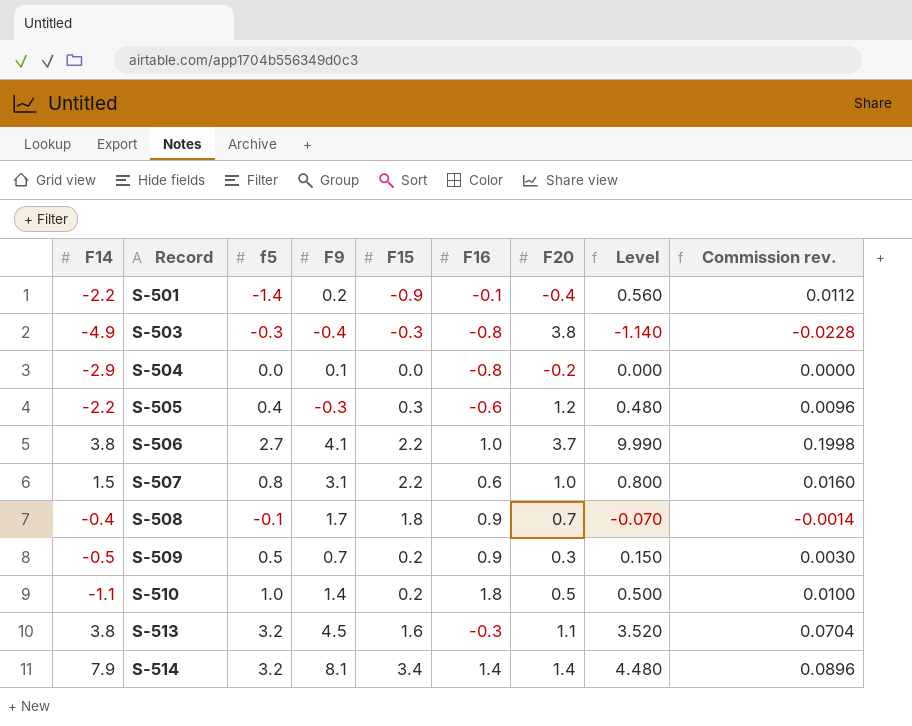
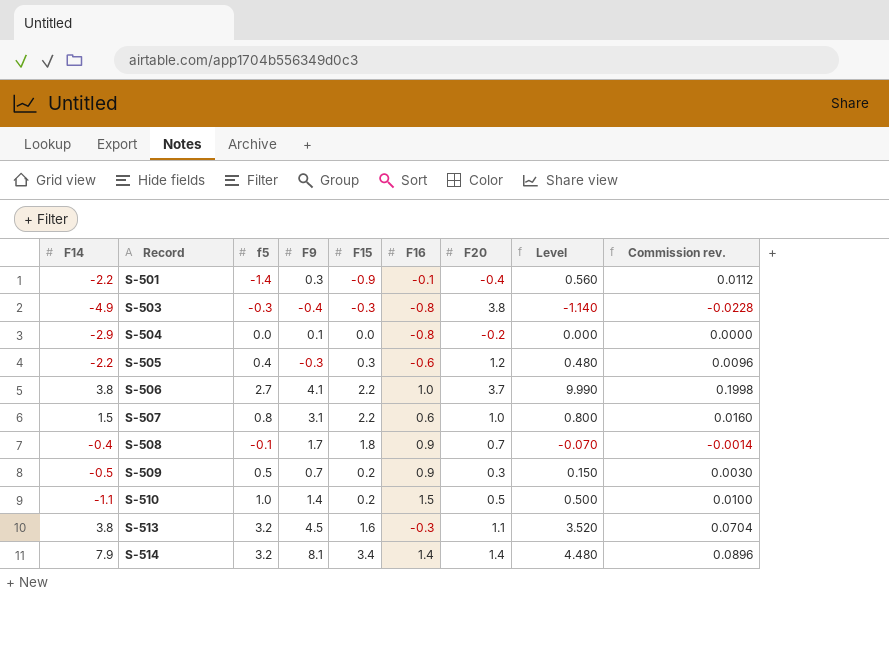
S-501 | F9: 0.2 -> 0.3
S-510 | F16: 1.8 -> 1.5

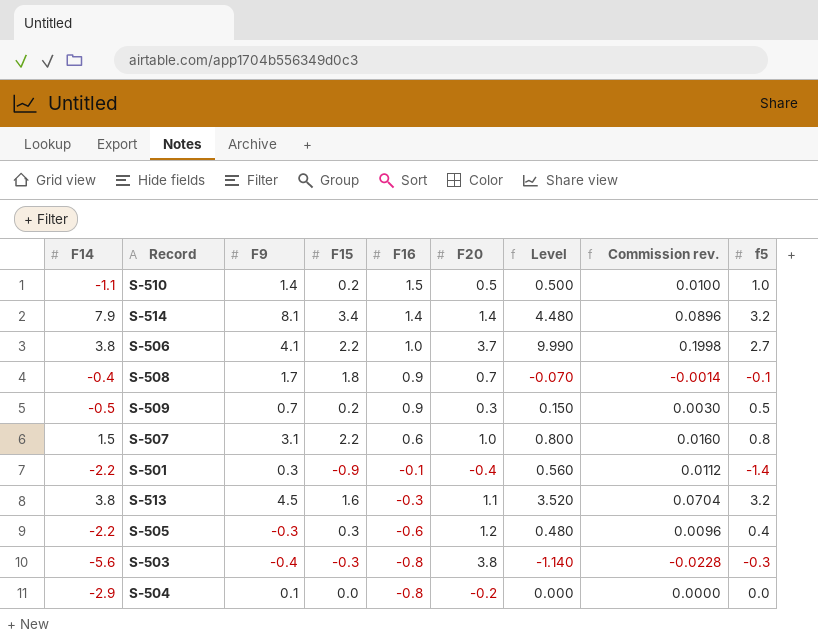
row order: Record ascending -> F16 descending
column f5 | position: 3 -> 9
S-503 | F14: -4.9 -> -5.6

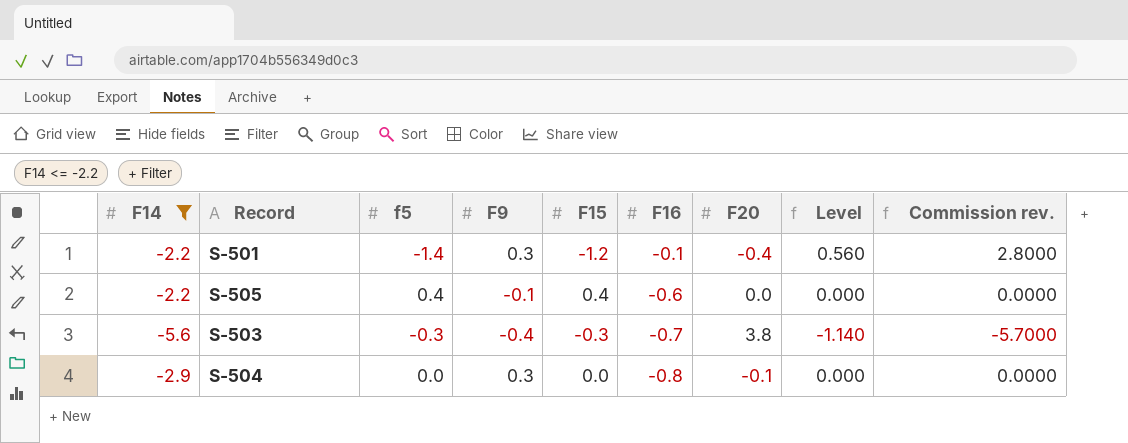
filter: none -> F14 <= -2.2
column f5 | position: 9 -> 3
column Commission rev. | formula: [Level] * 0.02 -> [Level] * 5
S-501 | F15: -0.9 -> -1.2
S-505 | F9: -0.3 -> -0.1
S-505 | F15: 0.3 -> 0.4
S-505 | F20: 1.2 -> 0.0
S-505 | Level: 0.480 -> 0.000
S-503 | F16: -0.8 -> -0.7
S-504 | F9: 0.1 -> 0.3
S-504 | F20: -0.2 -> -0.1

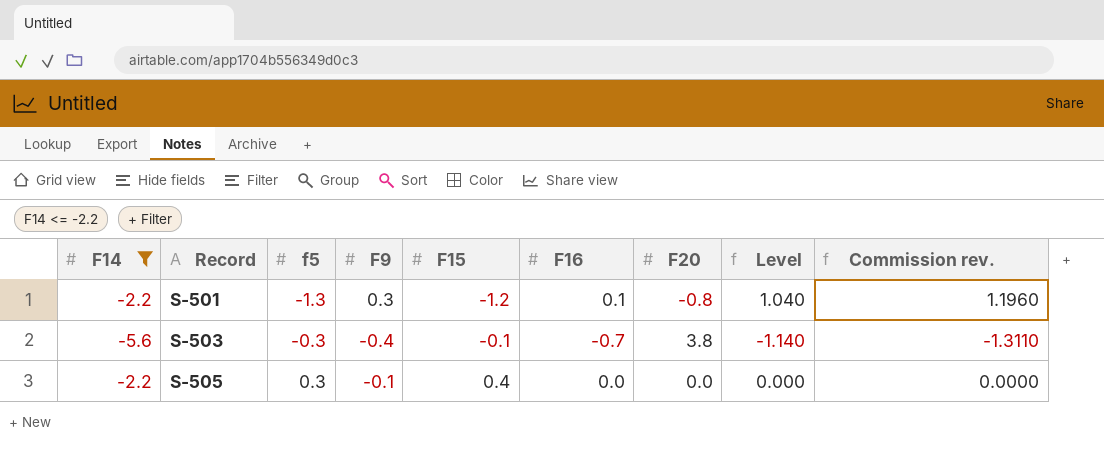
row order: F16 descending -> Record ascending
column Commission rev. | formula: [Level] * 5 -> [Level] * 1.15
row S-504: -2.9 | 0.0 | 0.3 | 0.0 | -0.8 | -0.1 | 0.000 | 0.0000 -> none
S-501 | f5: -1.4 -> -1.3
S-501 | F16: -0.1 -> 0.1
S-501 | F20: -0.4 -> -0.8
S-501 | Level: 0.560 -> 1.040
S-503 | F15: -0.3 -> -0.1
S-505 | f5: 0.4 -> 0.3
S-505 | F16: -0.6 -> 0.0

